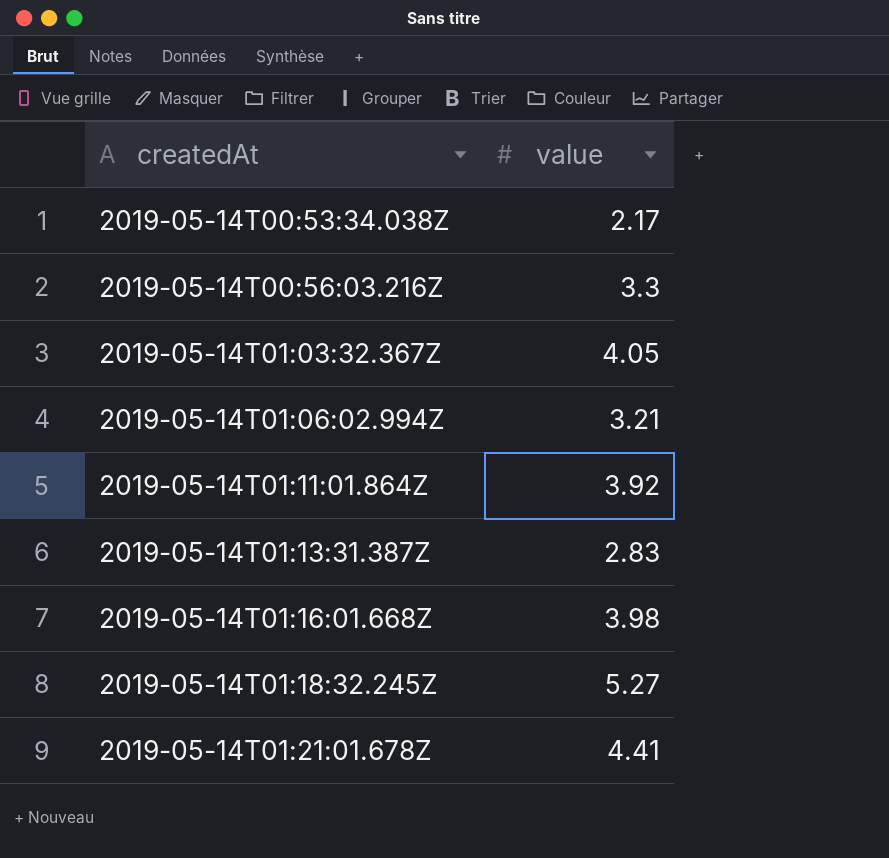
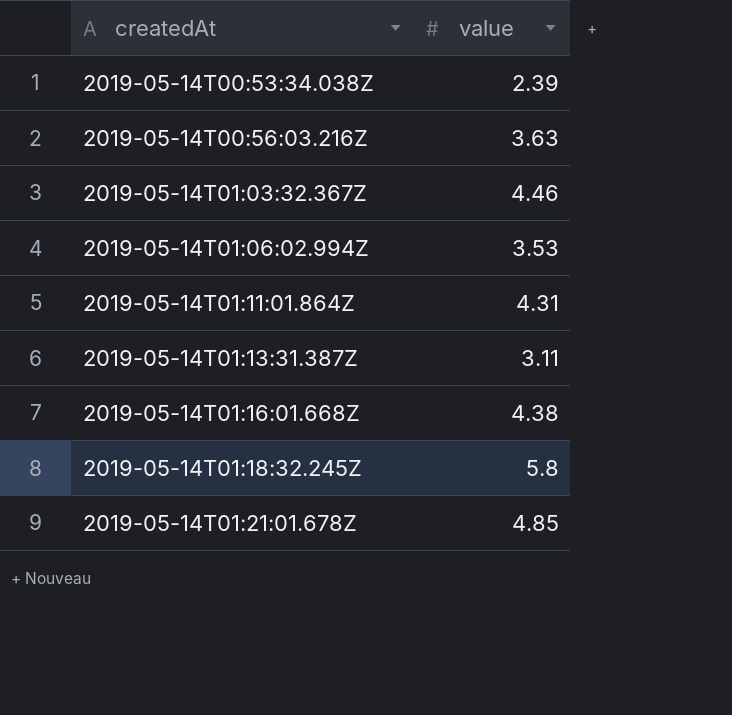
2019-05-14T00:53:34.038Z | value: 2.17 -> 2.39
2019-05-14T00:56:03.216Z | value: 3.3 -> 3.63
2019-05-14T01:03:32.367Z | value: 4.05 -> 4.46
2019-05-14T01:06:02.994Z | value: 3.21 -> 3.53
2019-05-14T01:11:01.864Z | value: 3.92 -> 4.31
2019-05-14T01:13:31.387Z | value: 2.83 -> 3.11
2019-05-14T01:16:01.668Z | value: 3.98 -> 4.38
2019-05-14T01:18:32.245Z | value: 5.27 -> 5.8
2019-05-14T01:21:01.678Z | value: 4.41 -> 4.85

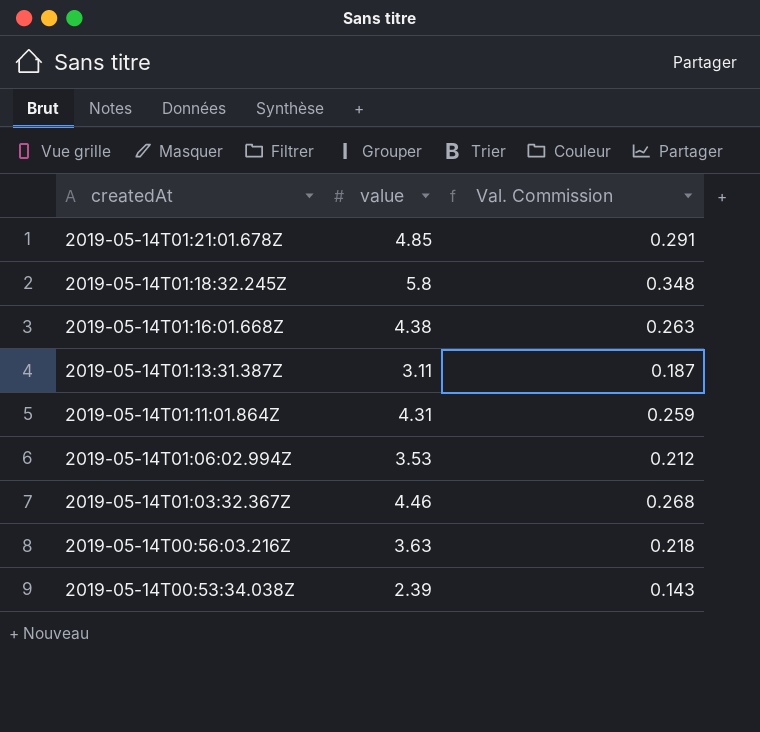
row order: createdAt ascending -> createdAt descending
column Val. Commission | formula: none -> [value] * 0.06

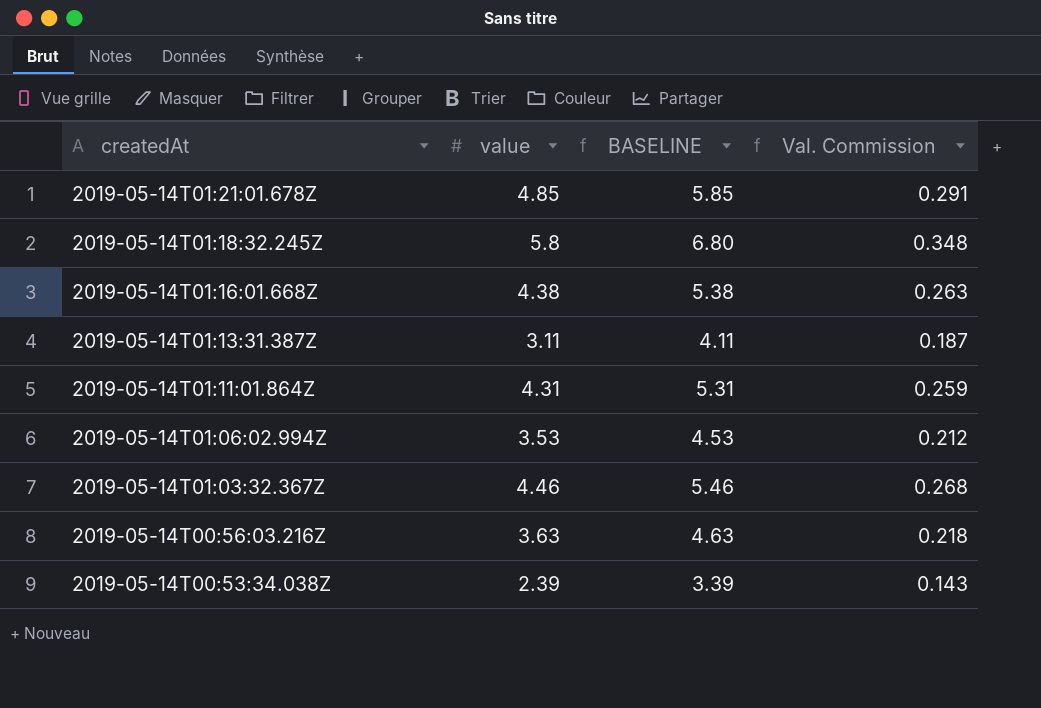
column BASELINE | formula: none -> [value] + 1

